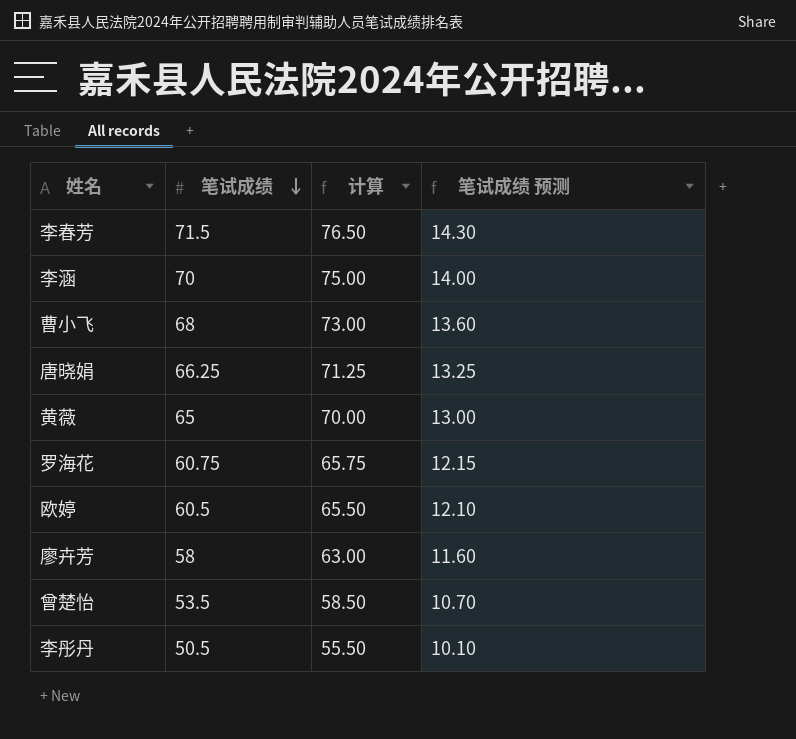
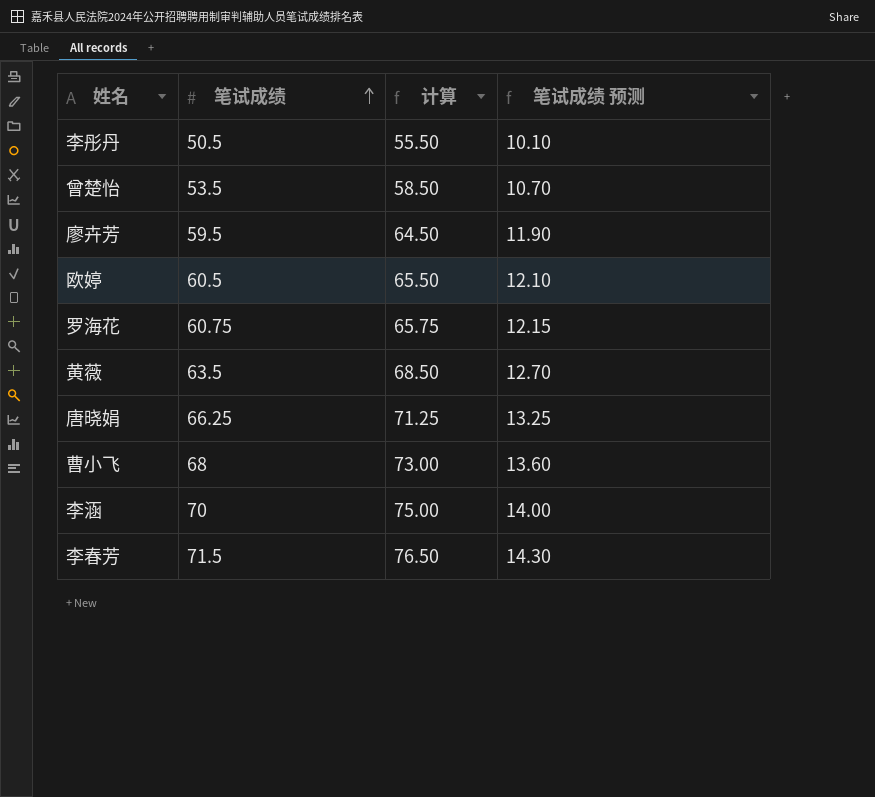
row order: 笔试成绩 descending -> 笔试成绩 ascending
廖卉芳 | 笔试成绩: 58 -> 59.5
廖卉芳 | 计算: 63.00 -> 64.50
廖卉芳 | 笔试成绩 预测: 11.60 -> 11.90
黄薇 | 笔试成绩: 65 -> 63.5
黄薇 | 计算: 70.00 -> 68.50
黄薇 | 笔试成绩 预测: 13.00 -> 12.70

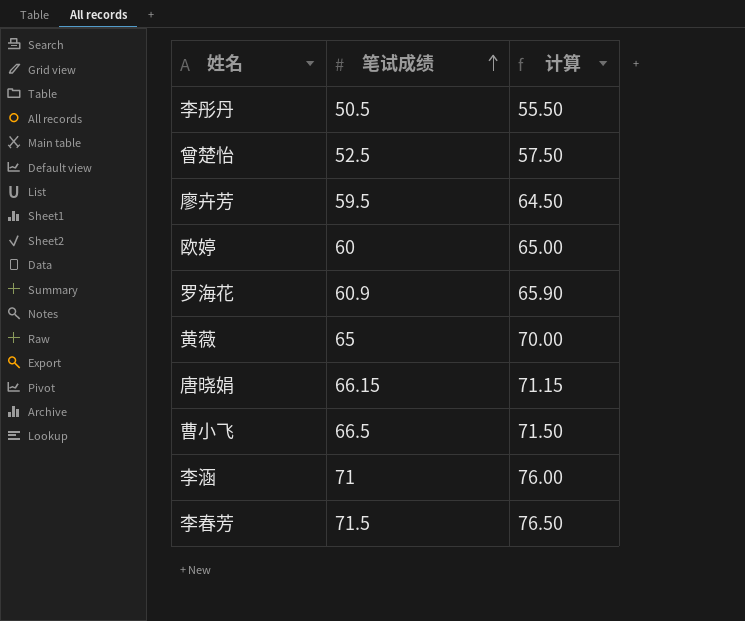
column 笔试成绩 预测 | formula: [笔试成绩] * 0.2 -> none
曾楚怡 | 笔试成绩: 53.5 -> 52.5
曾楚怡 | 计算: 58.50 -> 57.50
欧婷 | 笔试成绩: 60.5 -> 60
欧婷 | 计算: 65.50 -> 65.00
罗海花 | 笔试成绩: 60.75 -> 60.9
罗海花 | 计算: 65.75 -> 65.90
黄薇 | 笔试成绩: 63.5 -> 65
黄薇 | 计算: 68.50 -> 70.00
唐晓娟 | 笔试成绩: 66.25 -> 66.15
唐晓娟 | 计算: 71.25 -> 71.15
曹小飞 | 笔试成绩: 68 -> 66.5
曹小飞 | 计算: 73.00 -> 71.50
李涵 | 笔试成绩: 70 -> 71
李涵 | 计算: 75.00 -> 76.00

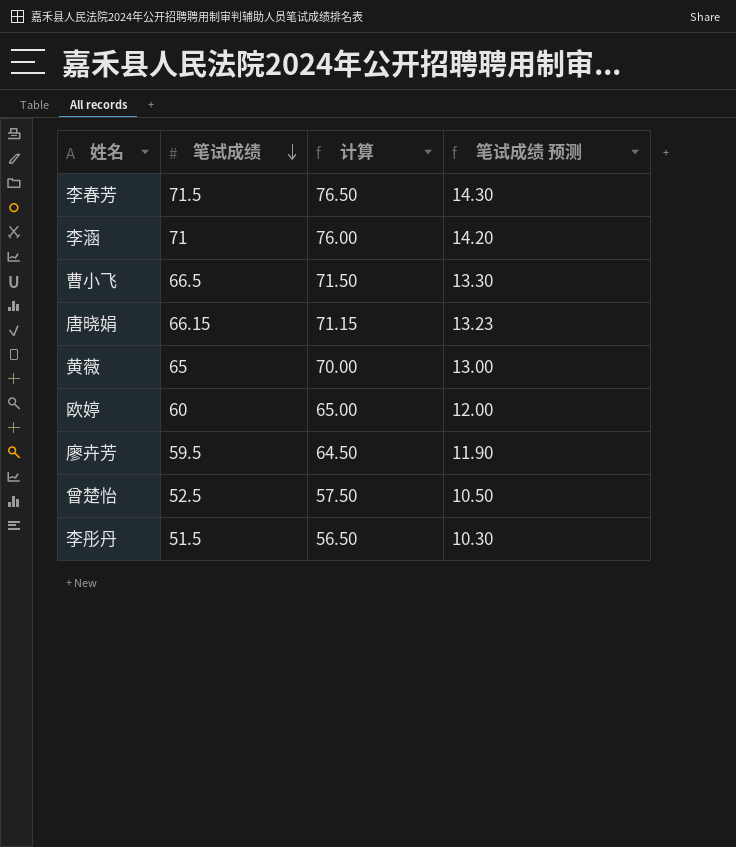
row order: 笔试成绩 ascending -> 笔试成绩 descending
column 笔试成绩 预测 | formula: none -> [笔试成绩] * 0.2
row 罗海花: 60.9 | 65.90 -> none
李彤丹 | 笔试成绩: 50.5 -> 51.5
李彤丹 | 计算: 55.50 -> 56.50

